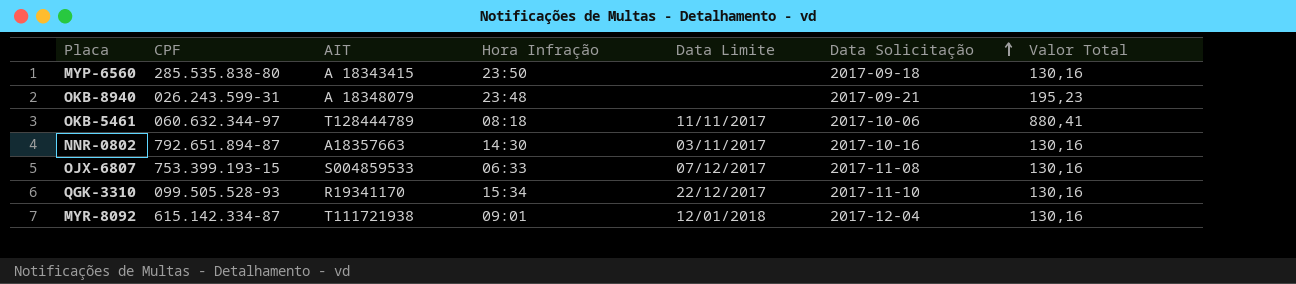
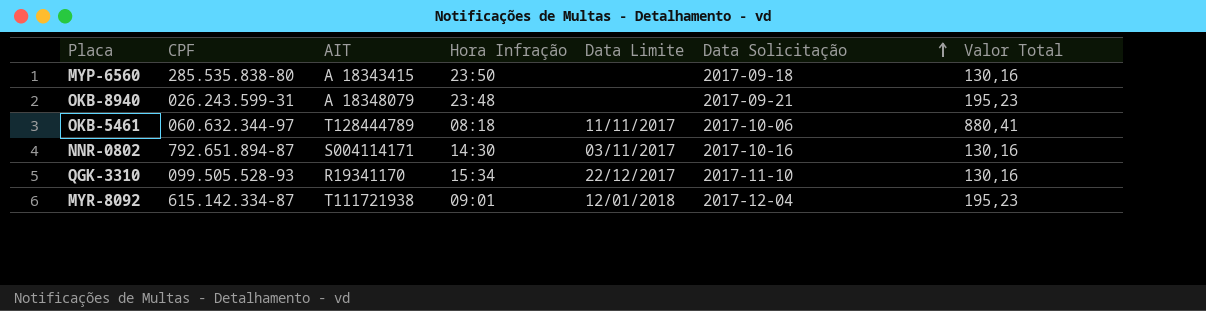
row OJX-6807: 753.399.193-15 | S004859533 | 06:33 | 07/12/2017 | 2017-11-08 | 130,16 -> none
NNR-0802 | AIT: A18357663 -> S004114171
MYR-8092 | Valor Total: 130,16 -> 195,23

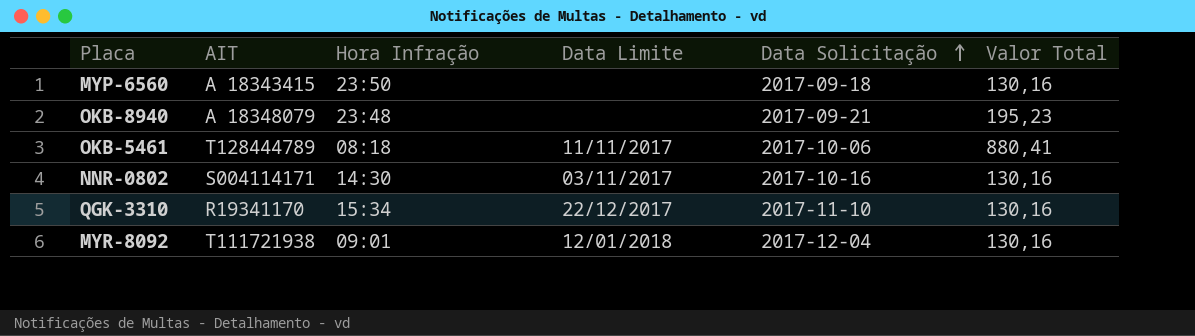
column CPF | position: 2 -> none
MYR-8092 | Valor Total: 195,23 -> 130,16

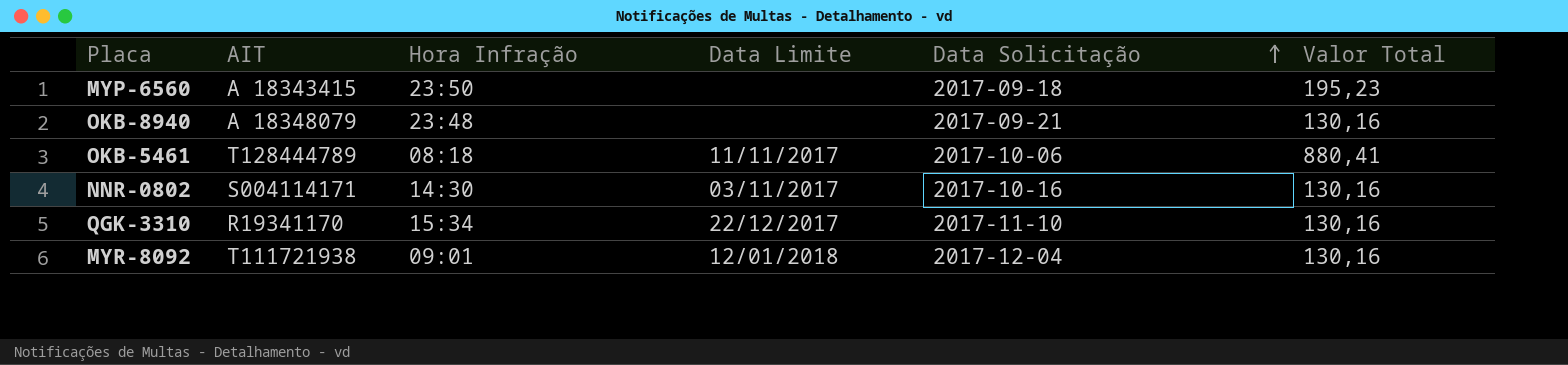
MYP-6560 | Valor Total: 130,16 -> 195,23
OKB-8940 | Valor Total: 195,23 -> 130,16

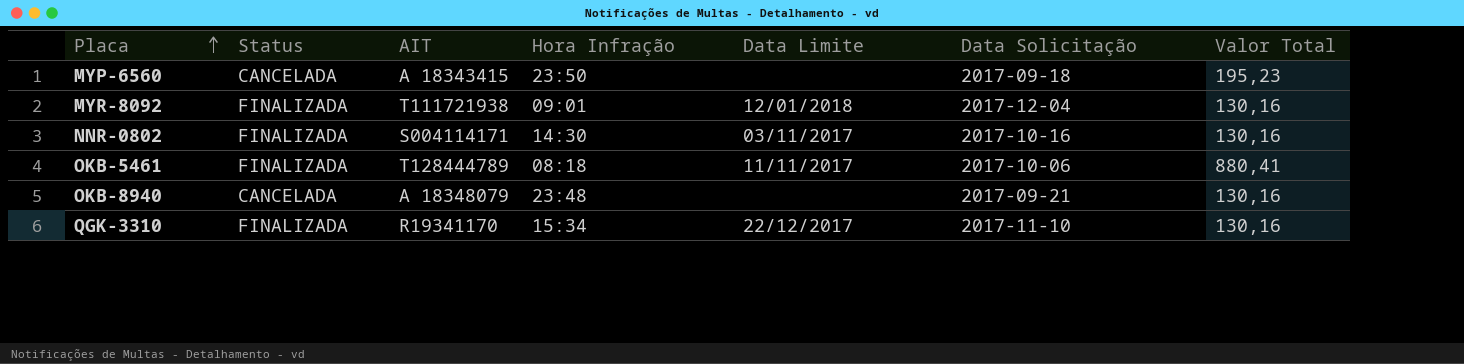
row order: Data Solicitação ascending -> Placa ascending
column Status | position: none -> 2

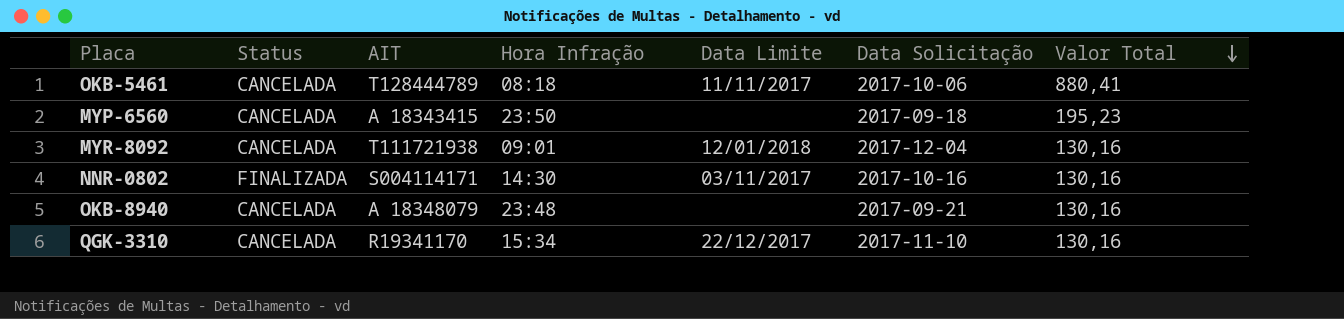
row order: Placa ascending -> Valor Total descending
OKB-5461 | Status: FINALIZADA -> CANCELADA
MYR-8092 | Status: FINALIZADA -> CANCELADA
QGK-3310 | Status: FINALIZADA -> CANCELADA

